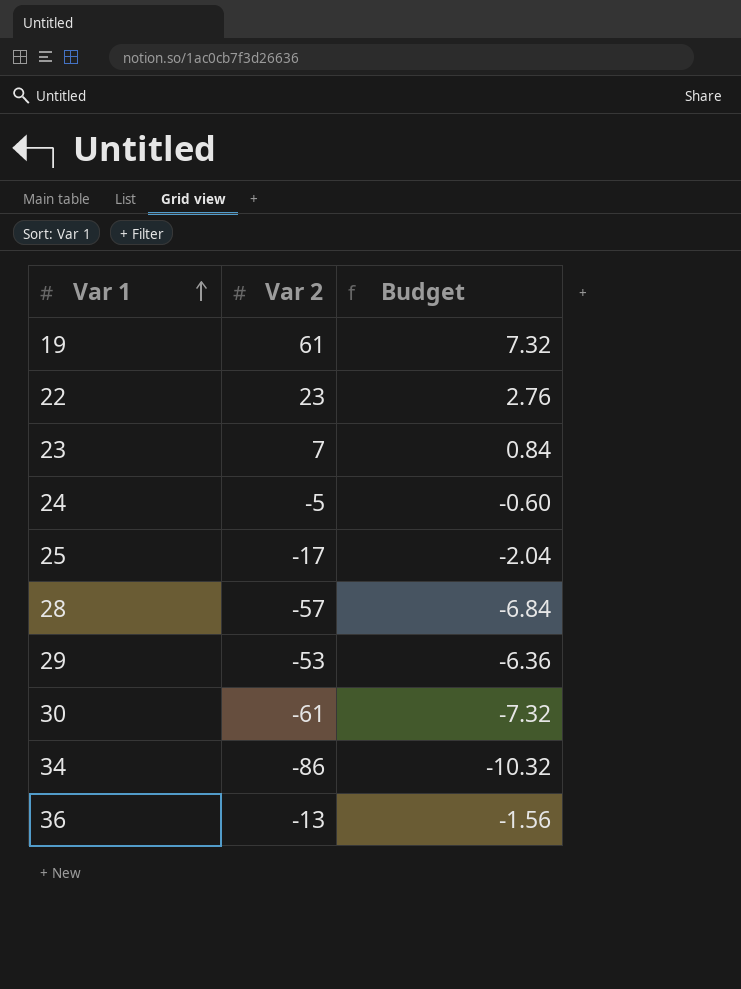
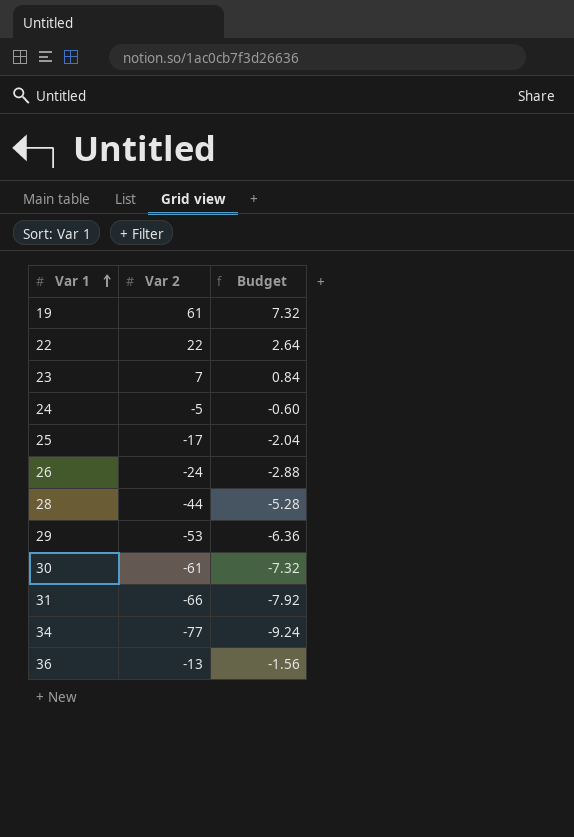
22 | Var 2: 23 -> 22
22 | Budget: 2.76 -> 2.64
row 26: none -> -24 | -2.88
28 | Var 2: -57 -> -44
28 | Budget: -6.84 -> -5.28
row 31: none -> -66 | -7.92
34 | Var 2: -86 -> -77
34 | Budget: -10.32 -> -9.24

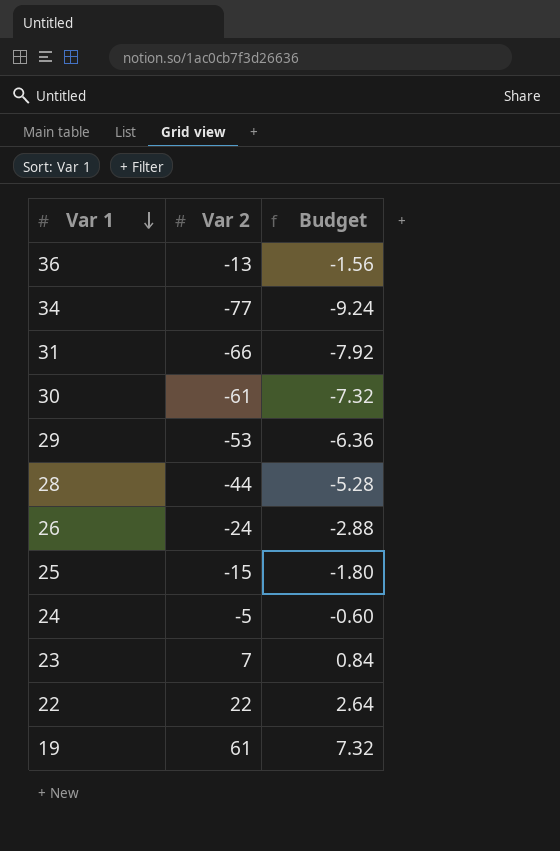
row order: Var 1 ascending -> Var 1 descending
25 | Var 2: -17 -> -15
25 | Budget: -2.04 -> -1.80

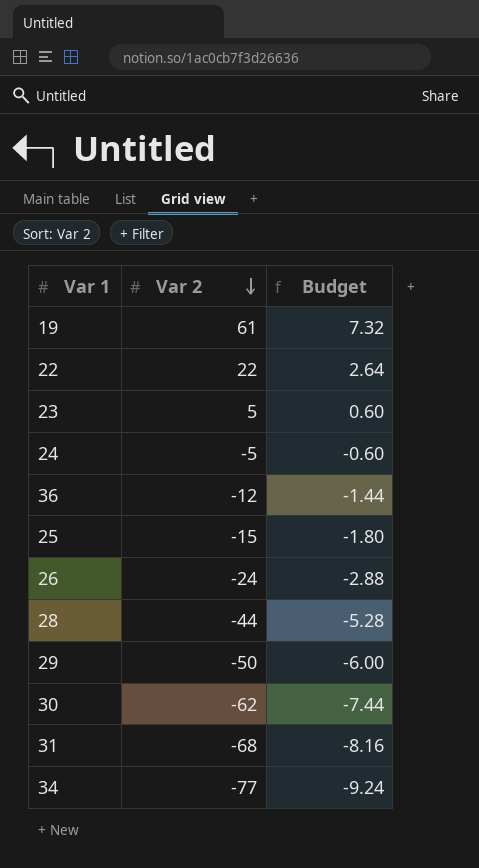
row order: Var 1 descending -> Var 2 descending
23 | Var 2: 7 -> 5
23 | Budget: 0.84 -> 0.60
36 | Var 2: -13 -> -12
36 | Budget: -1.56 -> -1.44
29 | Var 2: -53 -> -50
29 | Budget: -6.36 -> -6.00
30 | Var 2: -61 -> -62
30 | Budget: -7.32 -> -7.44
31 | Var 2: -66 -> -68
31 | Budget: -7.92 -> -8.16

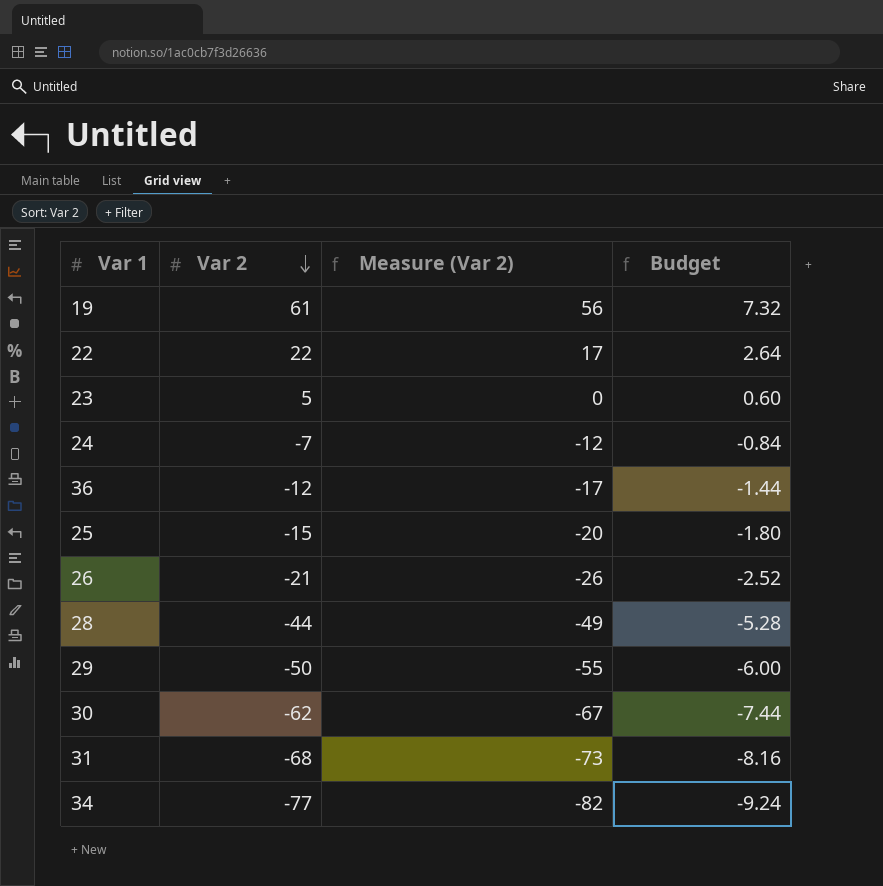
column Measure (Var 2) | formula: none -> [Var 2] - 5
24 | Var 2: -5 -> -7
24 | Budget: -0.60 -> -0.84
26 | Var 2: -24 -> -21
26 | Budget: -2.88 -> -2.52

